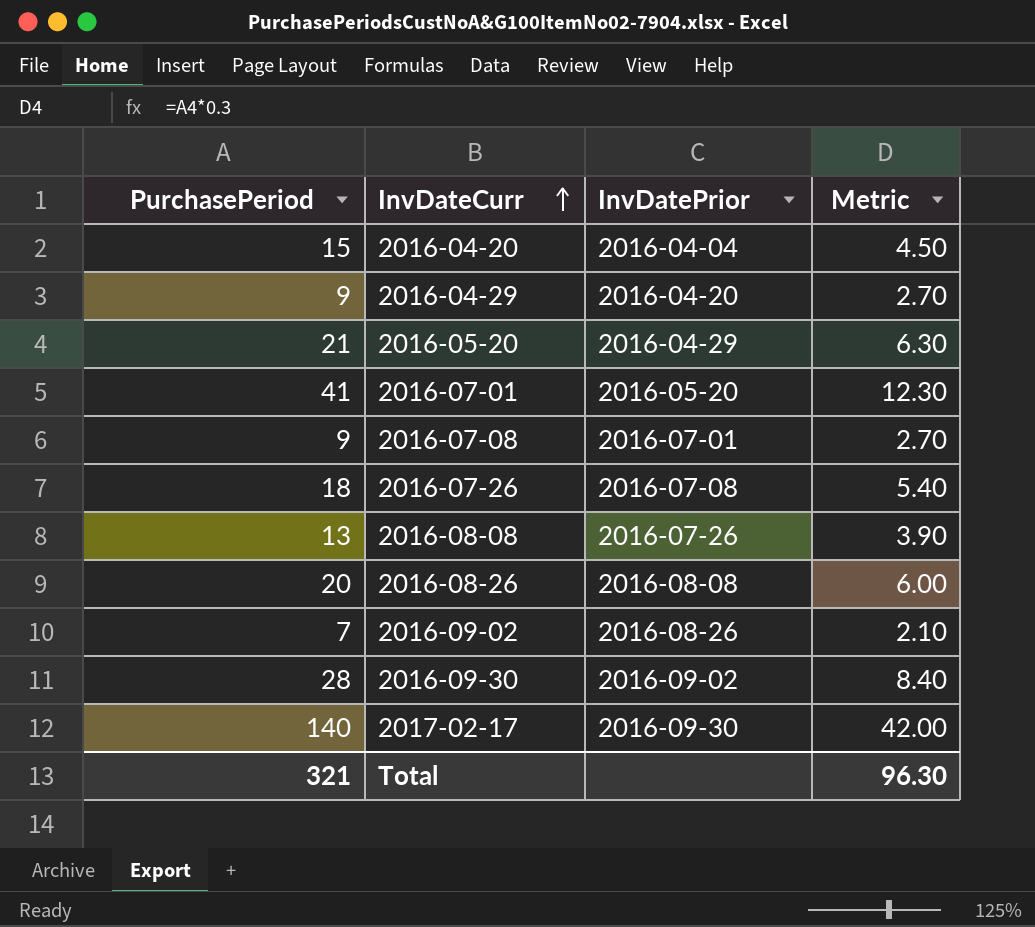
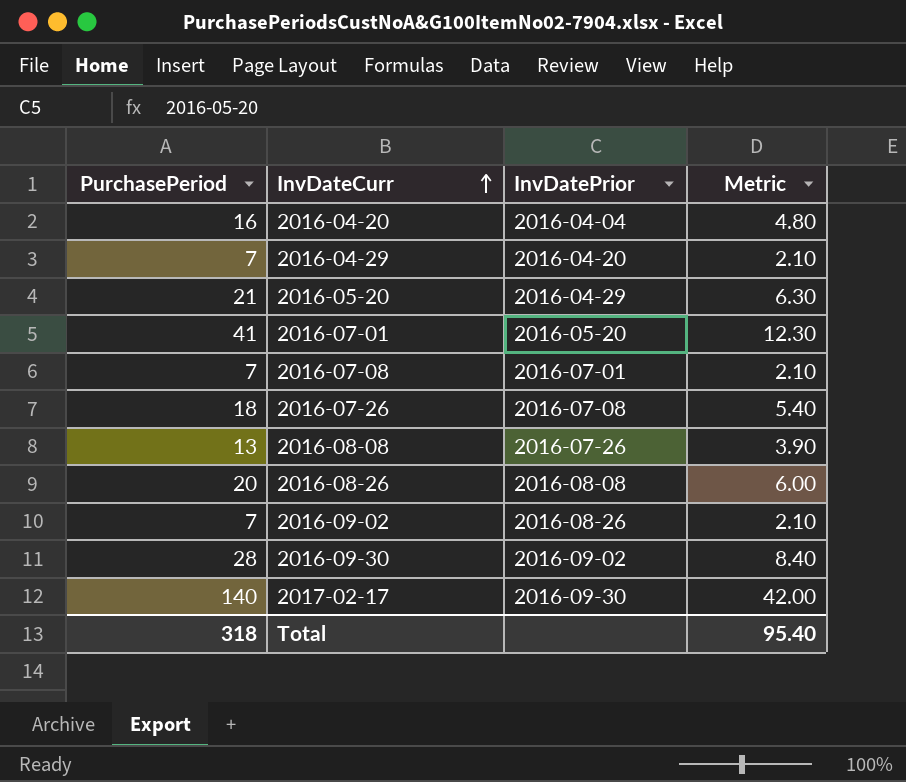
2016-04-20 | PurchasePeriod: 15 -> 16
2016-04-20 | Metric: 4.50 -> 4.80
2016-04-29 | PurchasePeriod: 9 -> 7
2016-04-29 | Metric: 2.70 -> 2.10
2016-07-08 | PurchasePeriod: 9 -> 7
2016-07-08 | Metric: 2.70 -> 2.10
Total | PurchasePeriod: 321 -> 318
Total | Metric: 96.30 -> 95.40

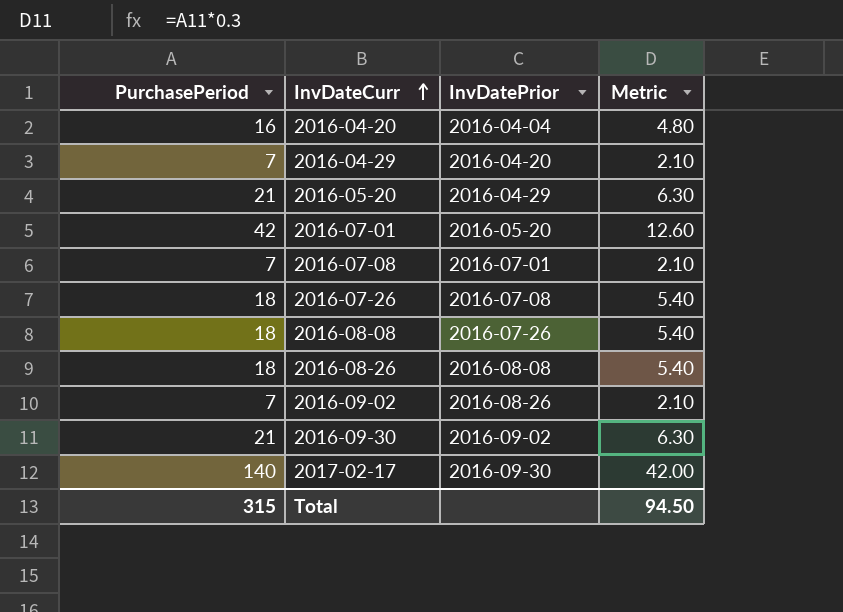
2016-07-01 | PurchasePeriod: 41 -> 42
2016-07-01 | Metric: 12.30 -> 12.60
2016-08-08 | PurchasePeriod: 13 -> 18
2016-08-08 | Metric: 3.90 -> 5.40
2016-08-26 | PurchasePeriod: 20 -> 18
2016-08-26 | Metric: 6.00 -> 5.40
2016-09-30 | PurchasePeriod: 28 -> 21
2016-09-30 | Metric: 8.40 -> 6.30
Total | PurchasePeriod: 318 -> 315
Total | Metric: 95.40 -> 94.50

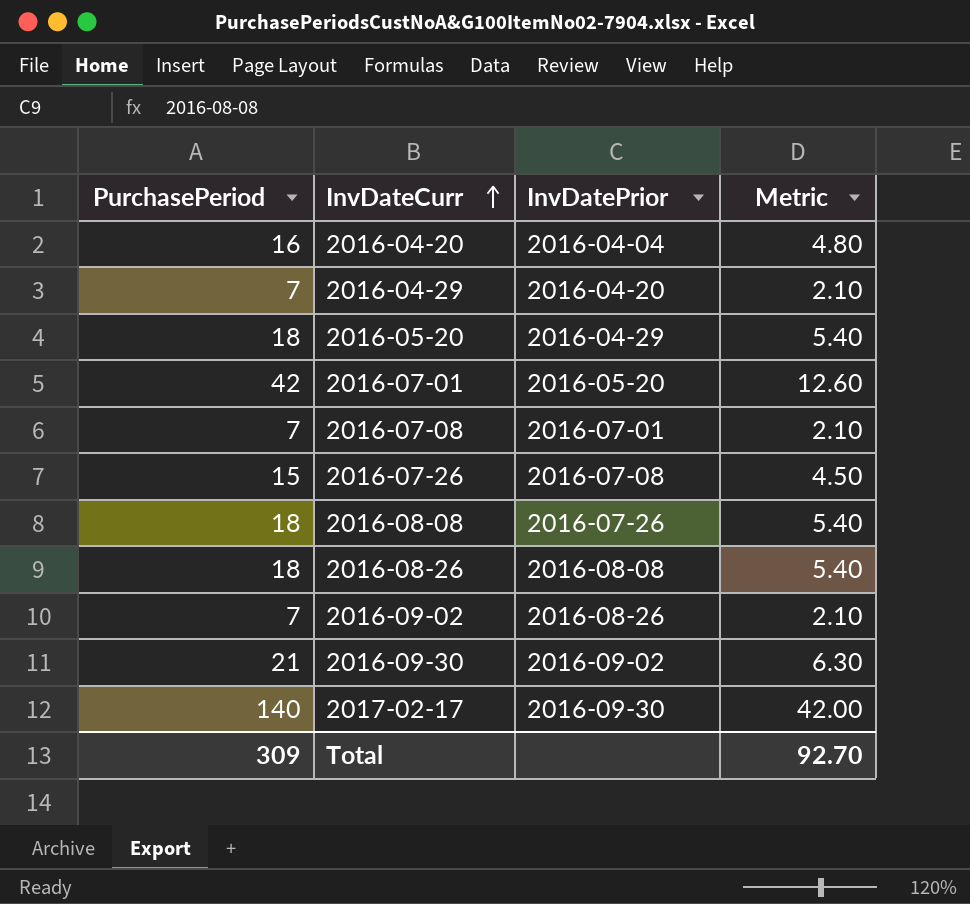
2016-05-20 | PurchasePeriod: 21 -> 18
2016-05-20 | Metric: 6.30 -> 5.40
2016-07-26 | PurchasePeriod: 18 -> 15
2016-07-26 | Metric: 5.40 -> 4.50
Total | PurchasePeriod: 315 -> 309
Total | Metric: 94.50 -> 92.70

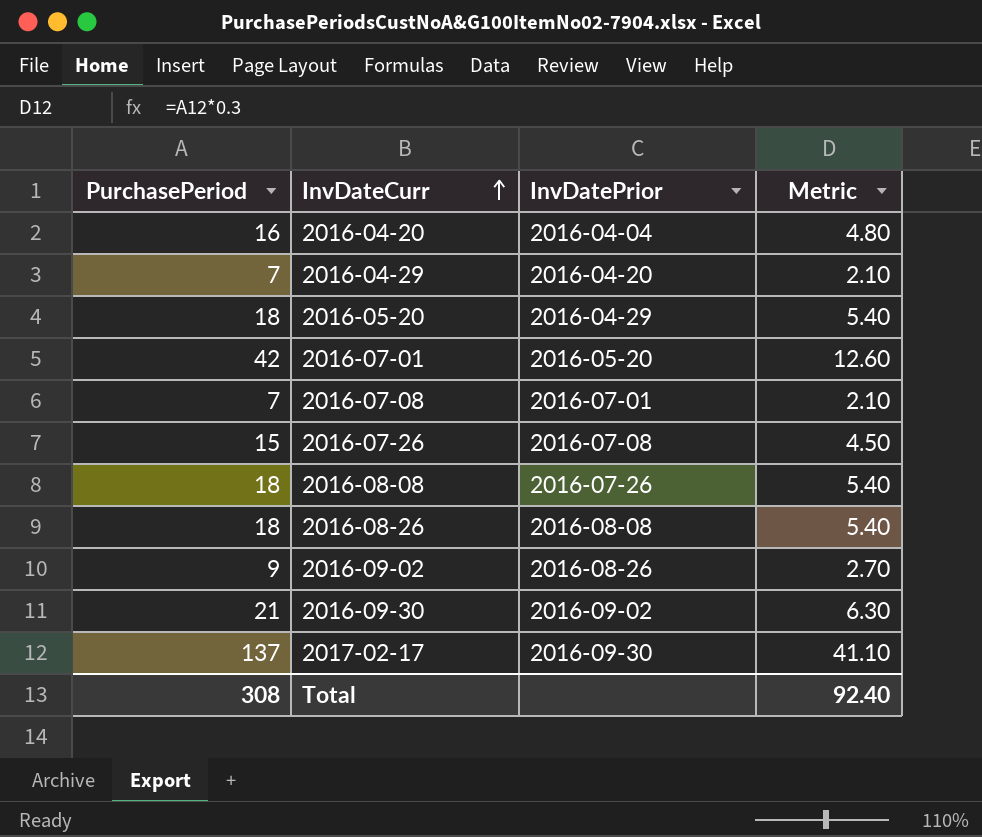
2016-09-02 | PurchasePeriod: 7 -> 9
2016-09-02 | Metric: 2.10 -> 2.70
2017-02-17 | PurchasePeriod: 140 -> 137
2017-02-17 | Metric: 42.00 -> 41.10
Total | PurchasePeriod: 309 -> 308
Total | Metric: 92.70 -> 92.40

